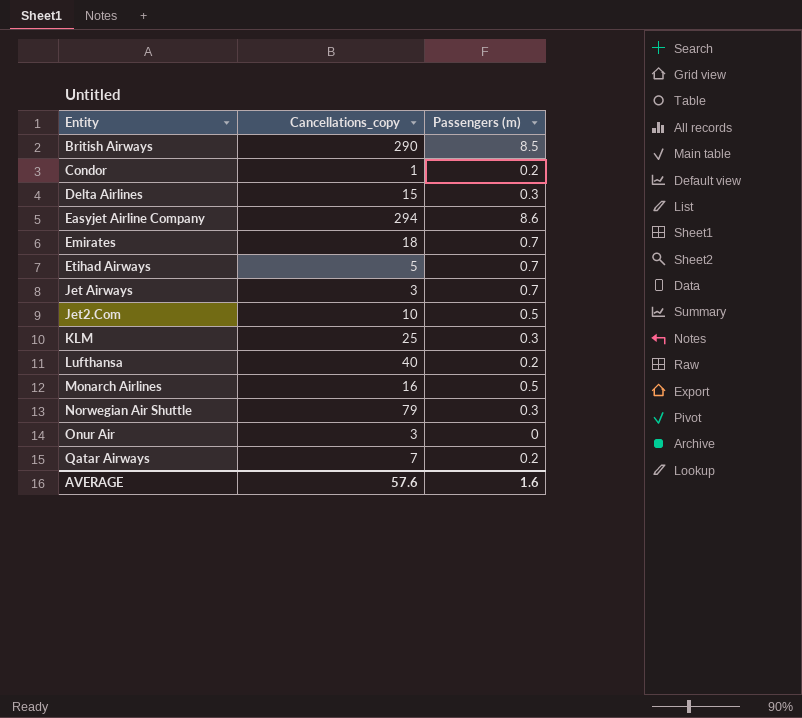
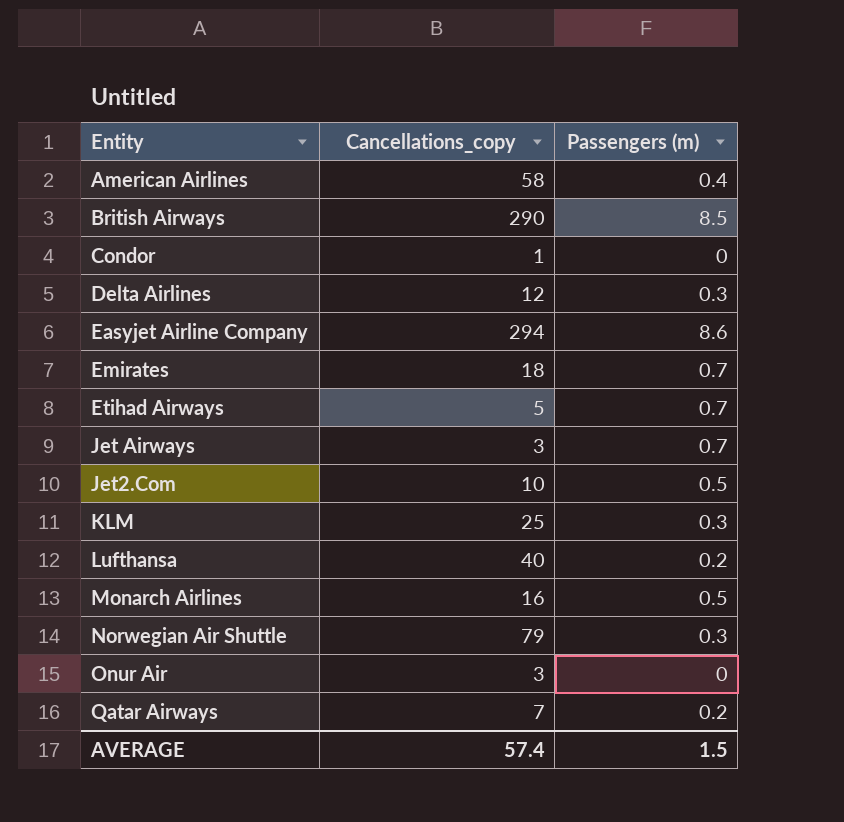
row American Airlines: none -> 58 | 0.4
Condor | Passengers (m): 0.2 -> 0
Delta Airlines | Cancellations_copy: 15 -> 12
AVERAGE | Cancellations_copy: 57.6 -> 57.4
AVERAGE | Passengers (m): 1.6 -> 1.5

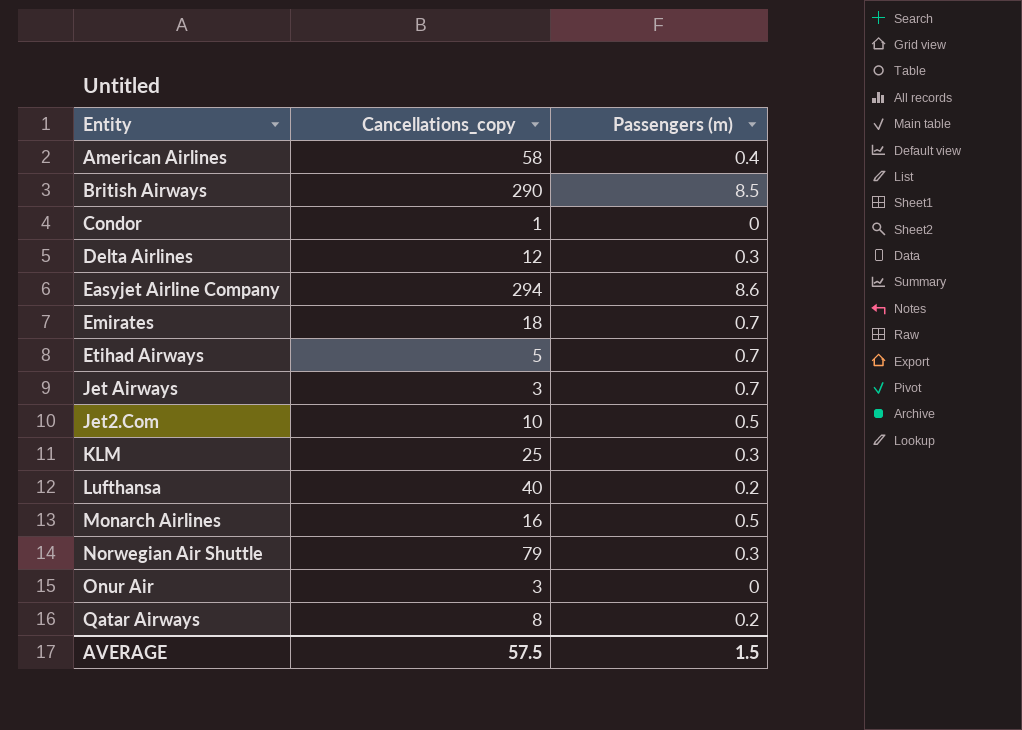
Qatar Airways | Cancellations_copy: 7 -> 8
AVERAGE | Cancellations_copy: 57.4 -> 57.5

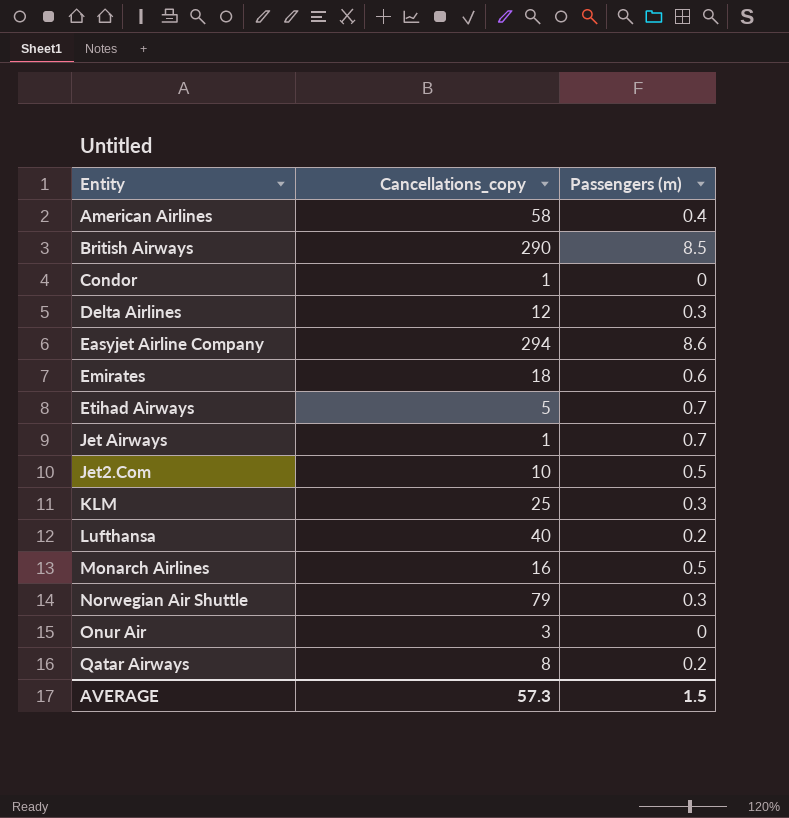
Emirates | Passengers (m): 0.7 -> 0.6
Jet Airways | Cancellations_copy: 3 -> 1
AVERAGE | Cancellations_copy: 57.5 -> 57.3

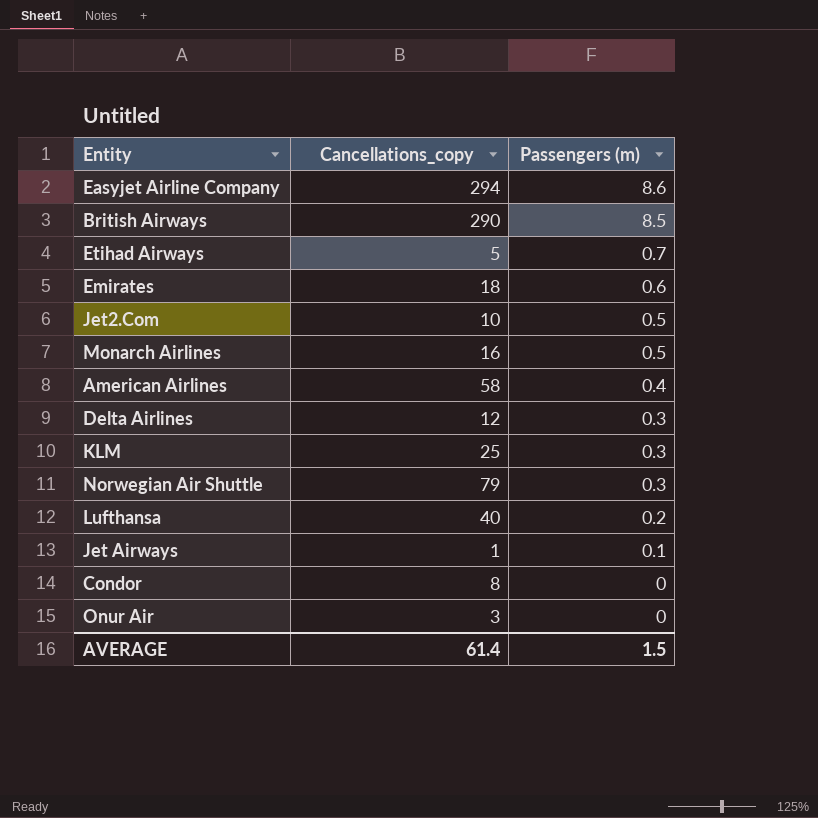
row order: none -> Passengers (m) descending
row Qatar Airways: 8 | 0.2 -> none
Jet Airways | Passengers (m): 0.7 -> 0.1
Condor | Cancellations_copy: 1 -> 8
AVERAGE | Cancellations_copy: 57.3 -> 61.4

